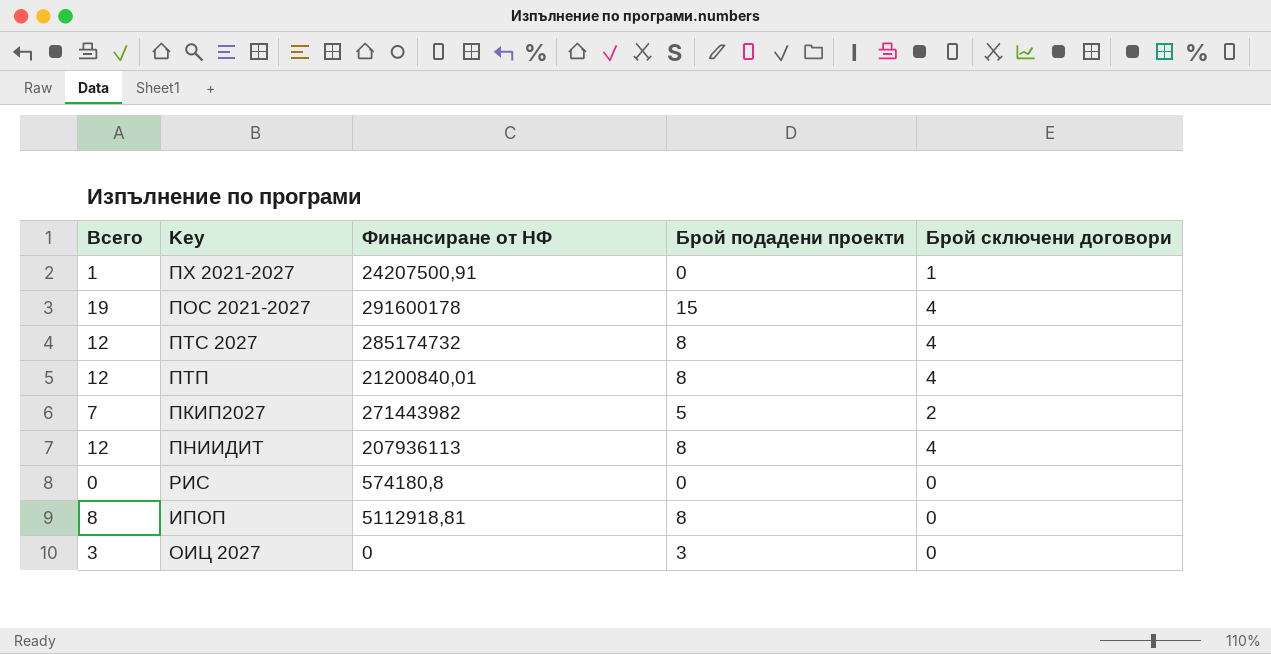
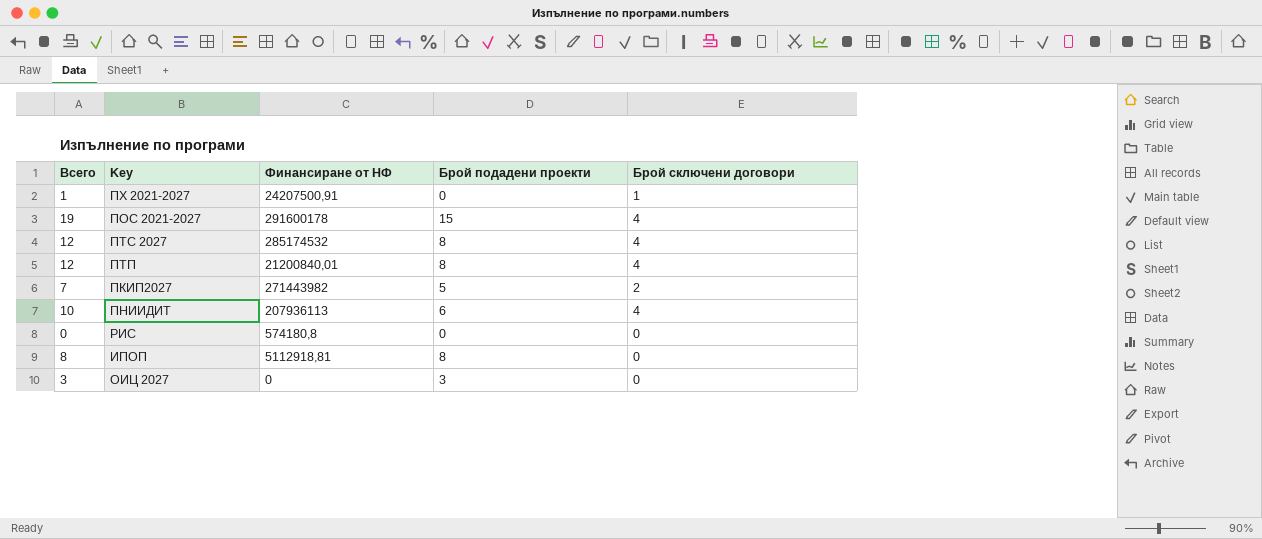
ПТС 2027 | Финансиране от НФ: 285174732 -> 285174532
ПНИИДИТ | Всего: 12 -> 10
ПНИИДИТ | Брой подадени проекти: 8 -> 6

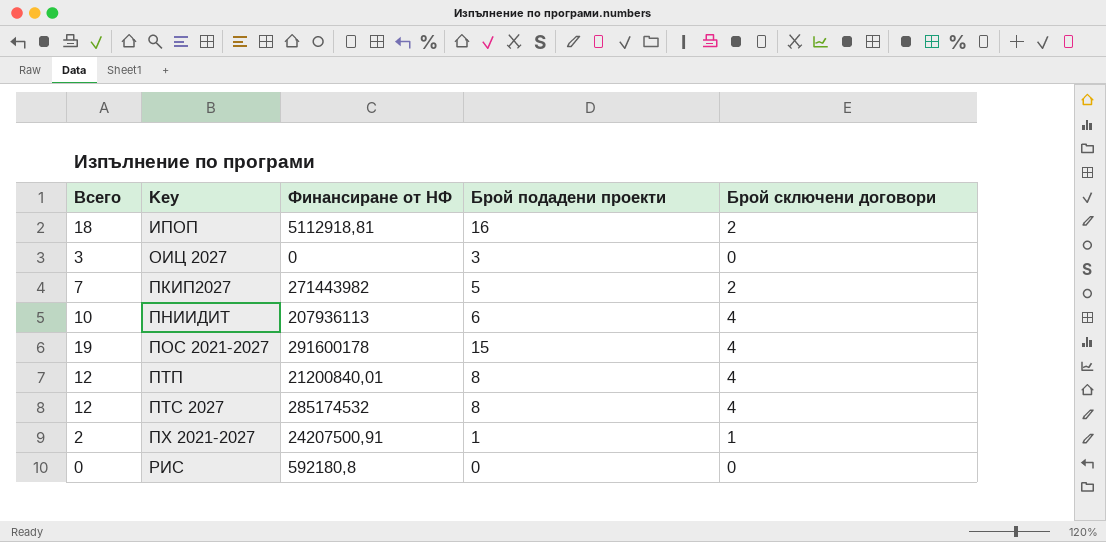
row order: none -> Key ascending
ИПОП | Всего: 8 -> 18
ИПОП | Брой подадени проекти: 8 -> 16
ИПОП | Брой сключени договори: 0 -> 2
ПХ 2021-2027 | Всего: 1 -> 2
ПХ 2021-2027 | Брой подадени проекти: 0 -> 1
РИС | Финансиране от НФ: 574180,8 -> 592180,8

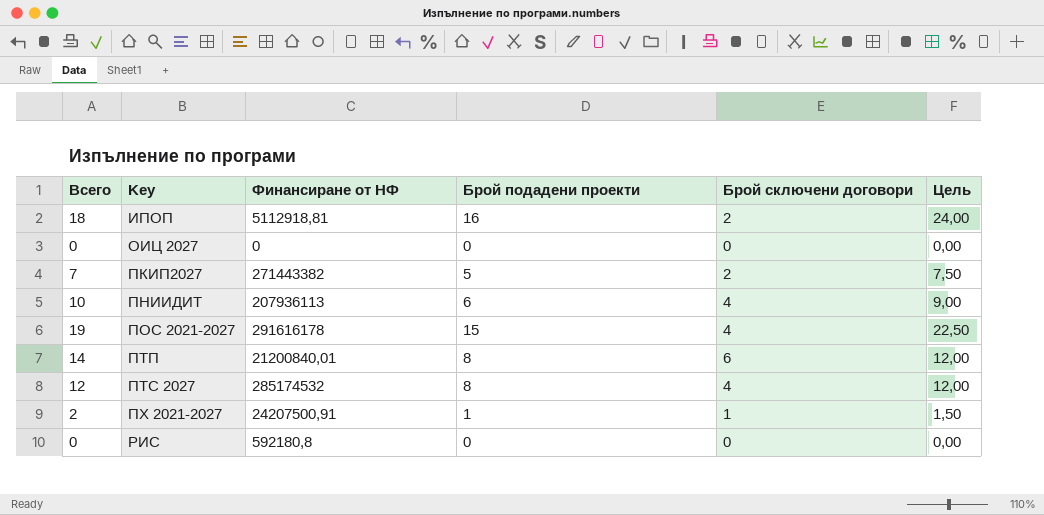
column Цель | formula: none -> [Брой подадени проекти] * 1,5
ОИЦ 2027 | Всего: 3 -> 0
ОИЦ 2027 | Брой подадени проекти: 3 -> 0
ПКИП2027 | Финансиране от НФ: 271443982 -> 271443382
ПОС 2021-2027 | Финансиране от НФ: 291600178 -> 291616178
ПТП | Всего: 12 -> 14
ПТП | Брой сключени договори: 4 -> 6

